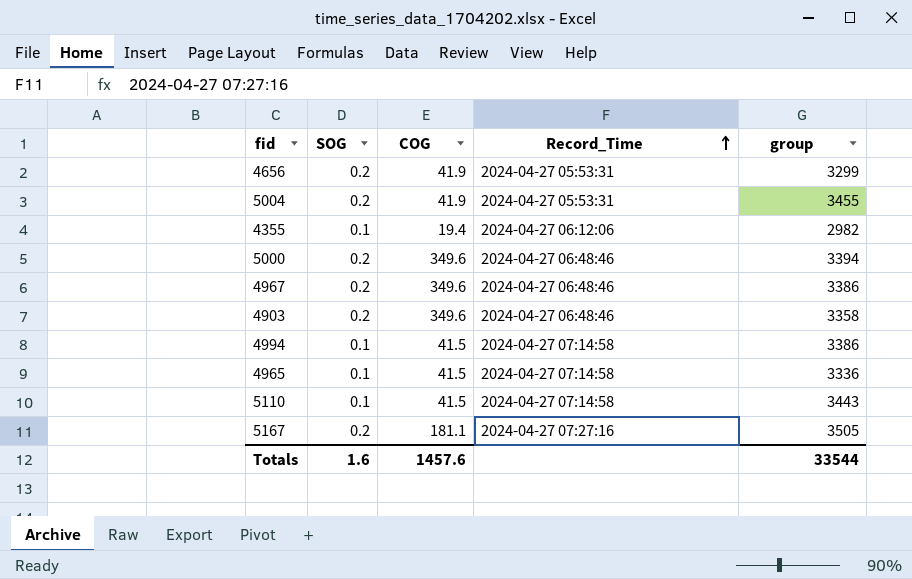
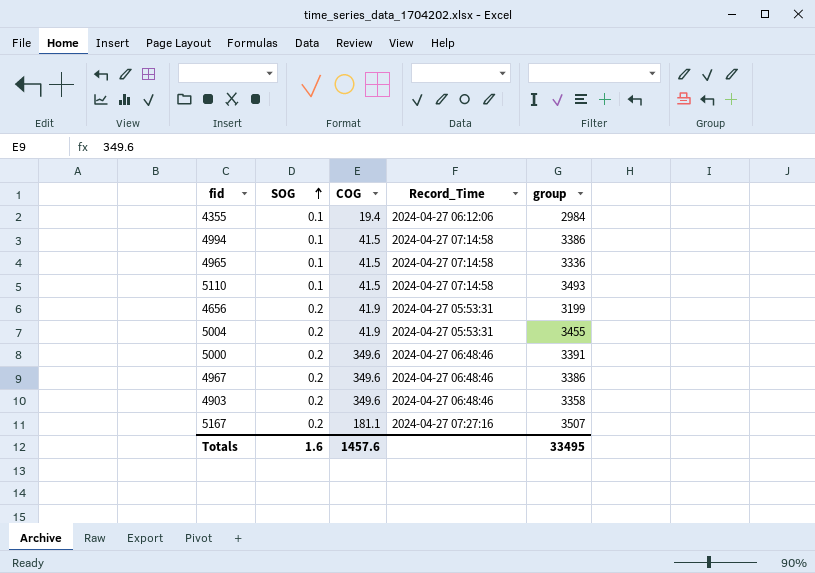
row order: Record_Time ascending -> SOG ascending
4355 | group: 2982 -> 2984
5110 | group: 3443 -> 3493
4656 | group: 3299 -> 3199
5000 | group: 3394 -> 3391
5167 | group: 3505 -> 3507
Totals | group: 33544 -> 33495

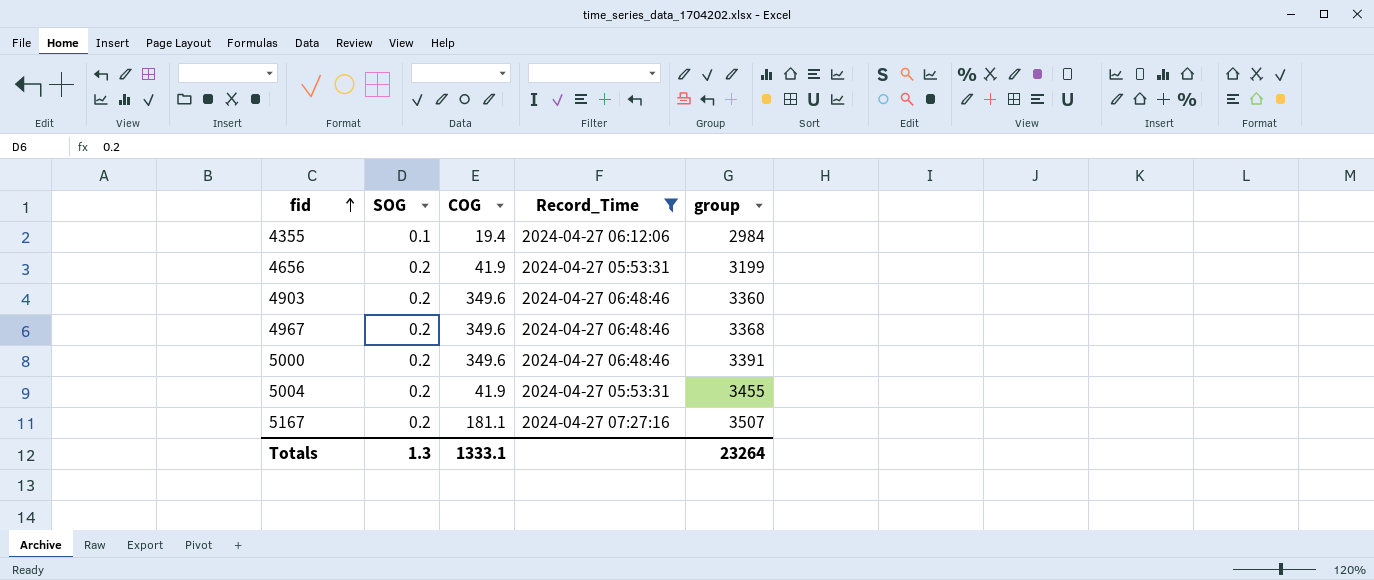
filter: none -> Record_Time != 2024-04-27 07:14:58
row order: SOG ascending -> fid ascending
4903 | group: 3358 -> 3360
4967 | group: 3386 -> 3368
Totals | SOG: 1.6 -> 1.3
Totals | COG: 1457.6 -> 1333.1
Totals | group: 33495 -> 23264

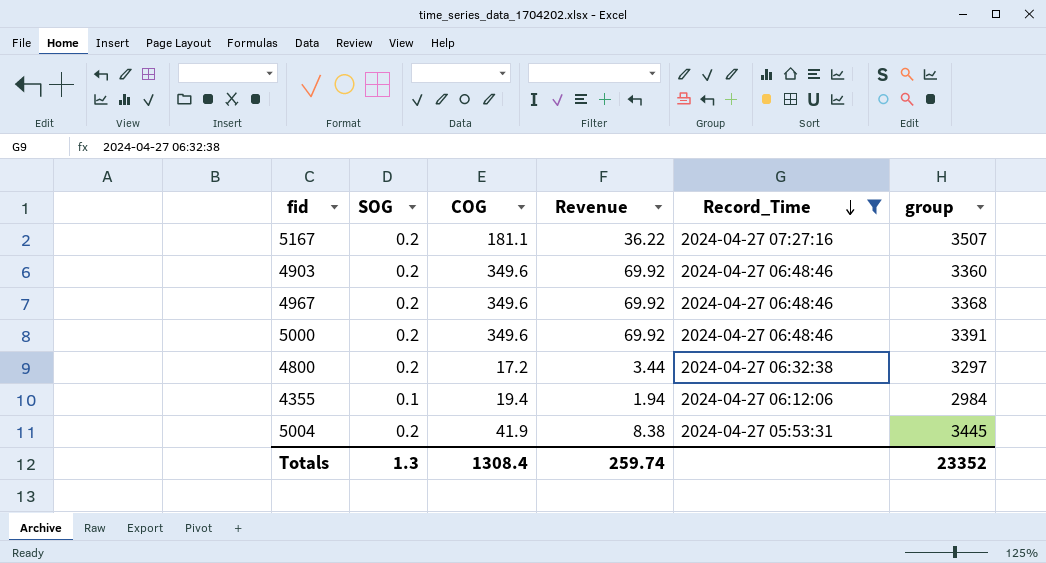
row order: fid ascending -> Record_Time descending
column Revenue | formula: none -> [SOG] * [COG]
row 4656: 0.2 | 41.9 | 2024-04-27 05:53:31 | 3199 -> none
row 4800: none -> 0.2 | 17.2 | 3.44 | 2024-04-27 06:32:38 | 3297
5004 | group: 3455 -> 3445
Totals | COG: 1333.1 -> 1308.4
Totals | group: 23264 -> 23352

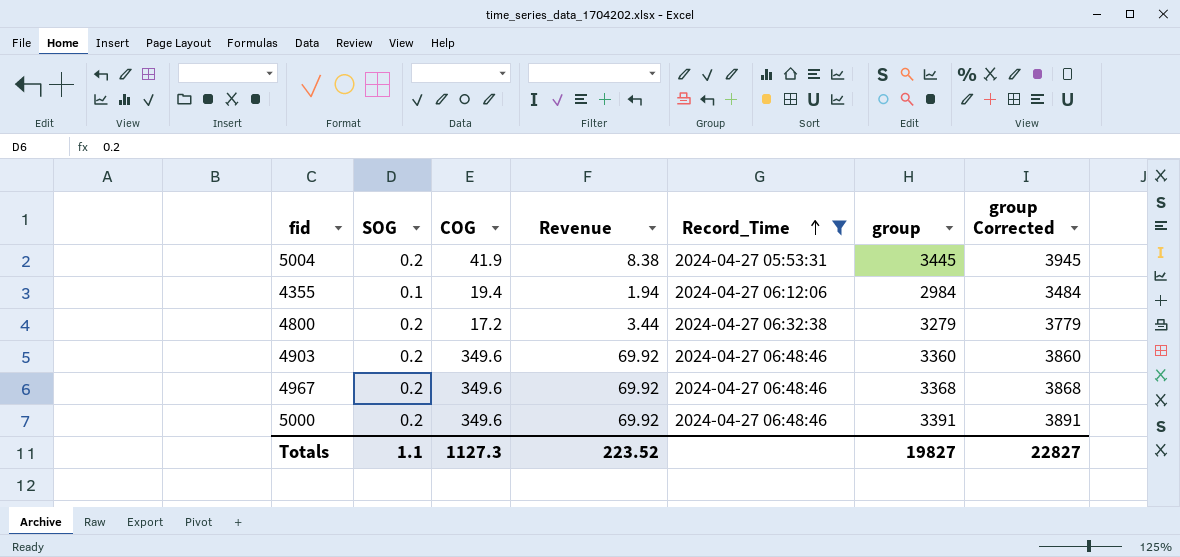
row order: Record_Time descending -> Record_Time ascending
column group Corrected | formula: none -> [group] + 500
row 5167: 0.2 | 181.1 | 36.22 | 2024-04-27 07:27:16 | 3507 -> none
4800 | group: 3297 -> 3279
Totals | SOG: 1.3 -> 1.1
Totals | COG: 1308.4 -> 1127.3
Totals | Revenue: 259.74 -> 223.52
Totals | group: 23352 -> 19827

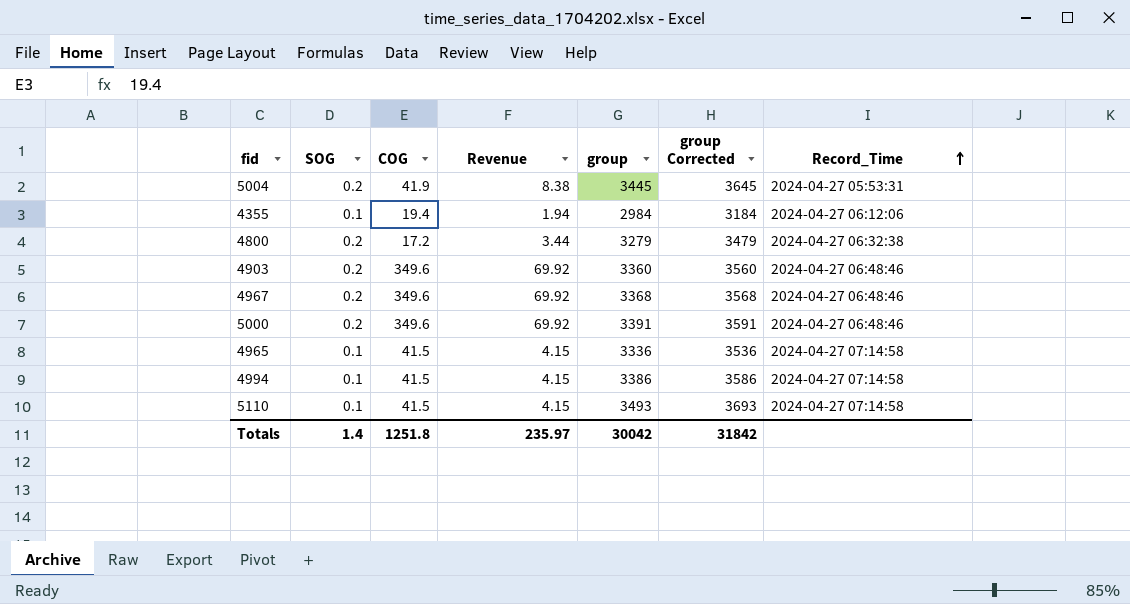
filter: Record_Time != 2024-04-27 07:14:58 -> none
column group Corrected | formula: [group] + 500 -> [group] + 200
column Record_Time | position: 5 -> 7
Totals | SOG: 1.1 -> 1.4
Totals | COG: 1127.3 -> 1251.8
Totals | Revenue: 223.52 -> 235.97
Totals | group: 19827 -> 30042
Totals | group Corrected: 22827 -> 31842

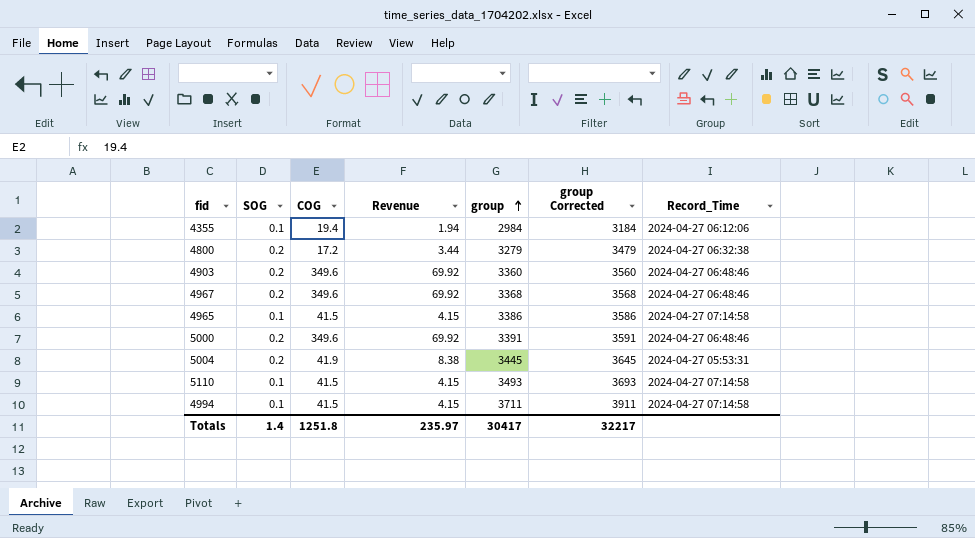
row order: Record_Time ascending -> group ascending
4965 | group: 3336 -> 3386
4965 | group Corrected: 3536 -> 3586
4994 | group: 3386 -> 3711
4994 | group Corrected: 3586 -> 3911
Totals | group: 30042 -> 30417
Totals | group Corrected: 31842 -> 32217

